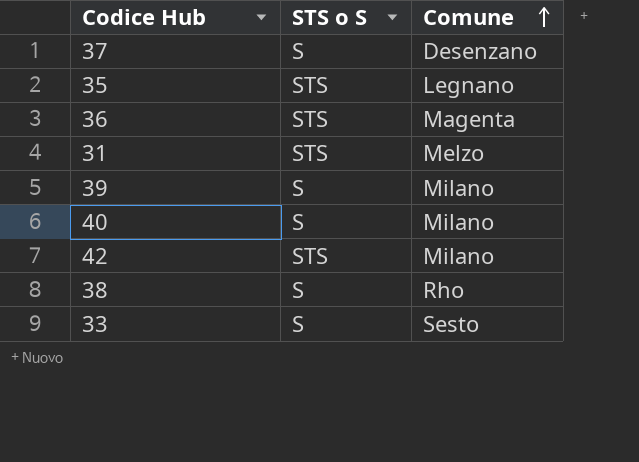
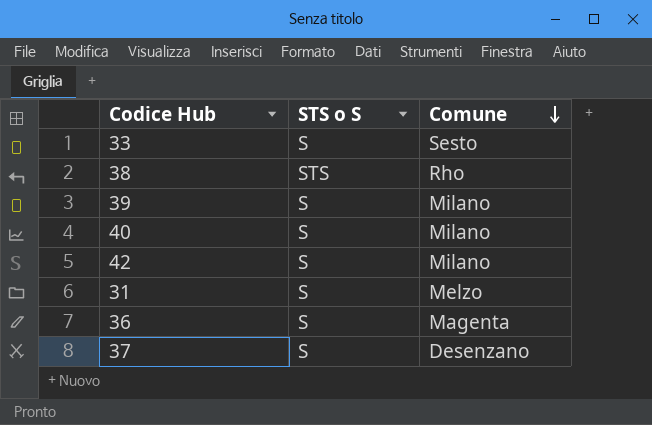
row order: Comune ascending -> Comune descending
row 35: STS | Legnano -> none
38 | STS o S: S -> STS
42 | STS o S: STS -> S
31 | STS o S: STS -> S
36 | STS o S: STS -> S

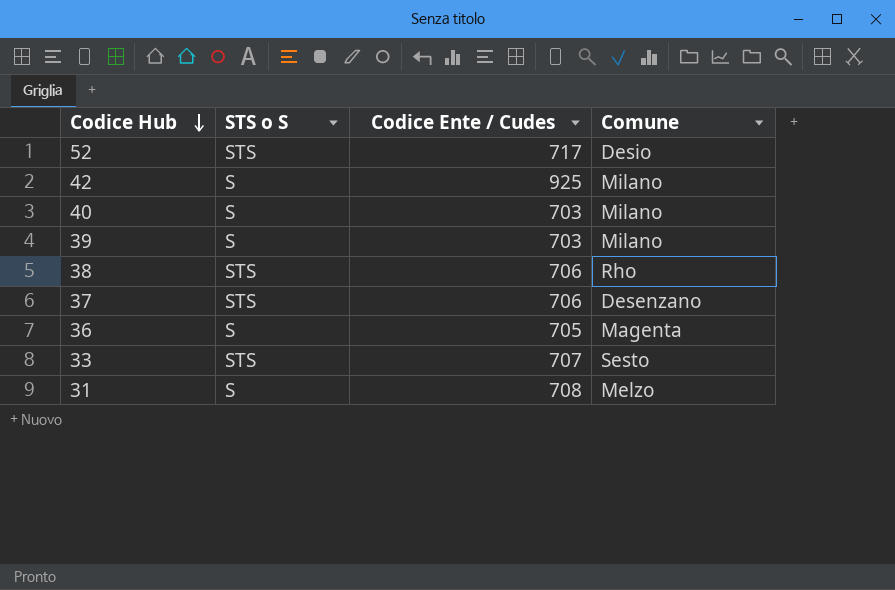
row order: Comune descending -> Codice Hub descending
column Codice Ente / Cudes | position: none -> 3
row 52: none -> STS | 717 | Desio
37 | STS o S: S -> STS
33 | STS o S: S -> STS

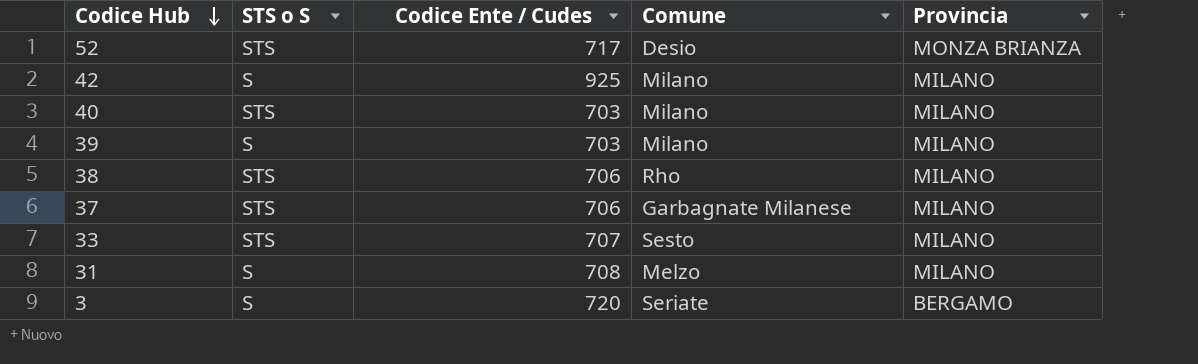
column Provincia | position: none -> 5
row 36: S | 705 | Magenta -> none
40 | STS o S: S -> STS
37 | Comune: Desenzano -> Garbagnate Milanese
row 3: none -> S | 720 | Seriate | BERGAMO

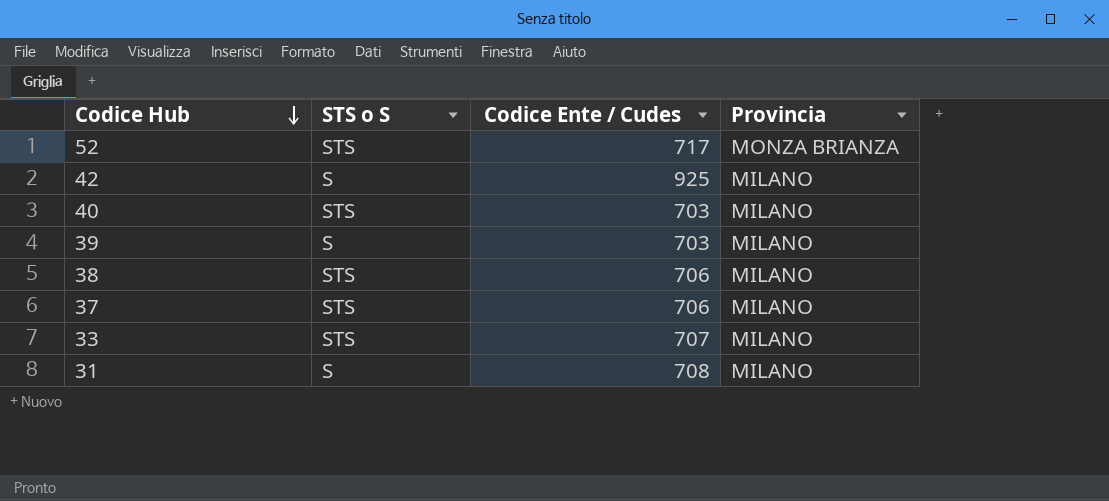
column Comune | position: 4 -> none
row 3: S | 720 | Seriate | BERGAMO -> none

